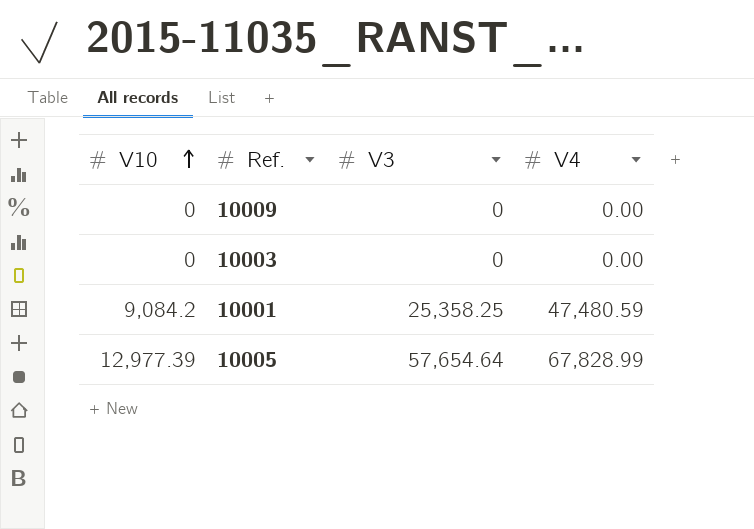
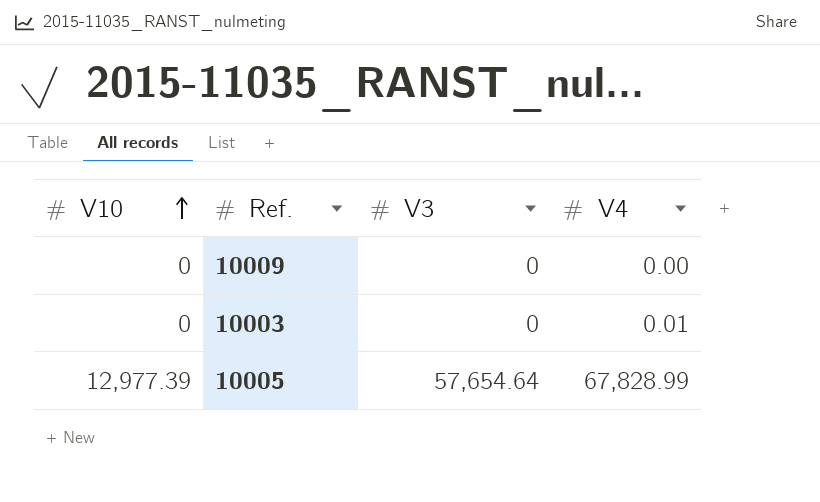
row 10001: 9,084.2 | 25,358.25 | 47,480.59 -> none
10003 | V4: 0.00 -> 0.01

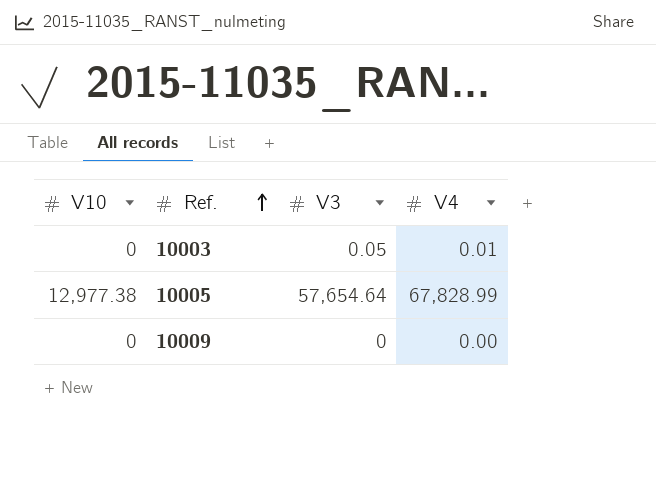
row order: V10 ascending -> Ref. ascending
10003 | V3: 0 -> 0.05
10005 | V10: 12,977.39 -> 12,977.38

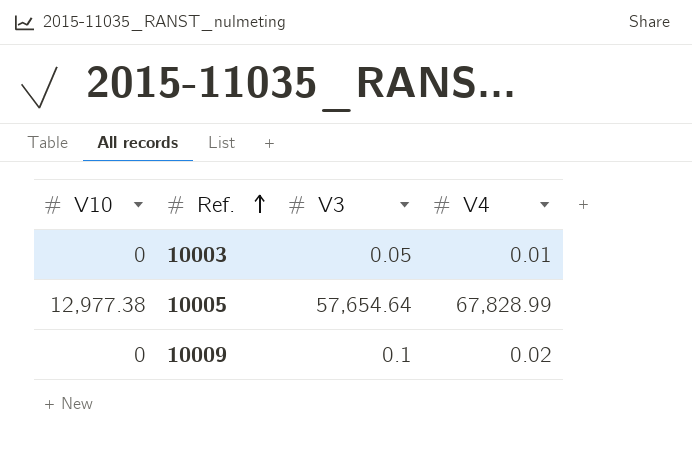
10009 | V3: 0 -> 0.1
10009 | V4: 0.00 -> 0.02

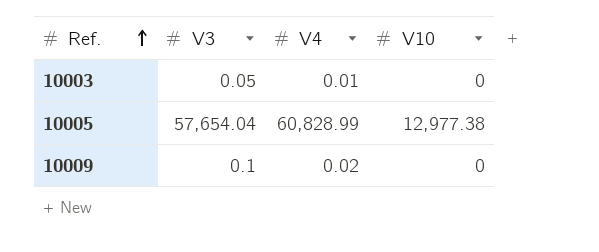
column V10 | position: 1 -> 4
10005 | V3: 57,654.64 -> 57,654.04
10005 | V4: 67,828.99 -> 60,828.99

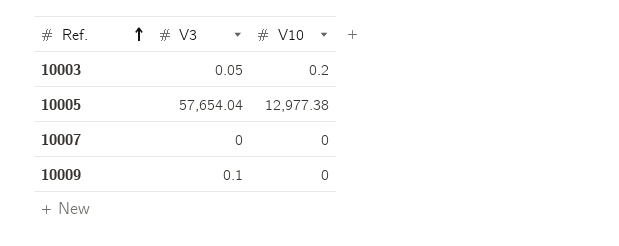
column V4 | position: 3 -> none
10003 | V10: 0 -> 0.2
row 10007: none -> 0 | 0

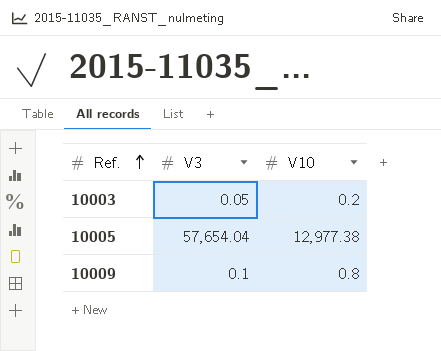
row 10007: 0 | 0 -> none
10009 | V10: 0 -> 0.8

